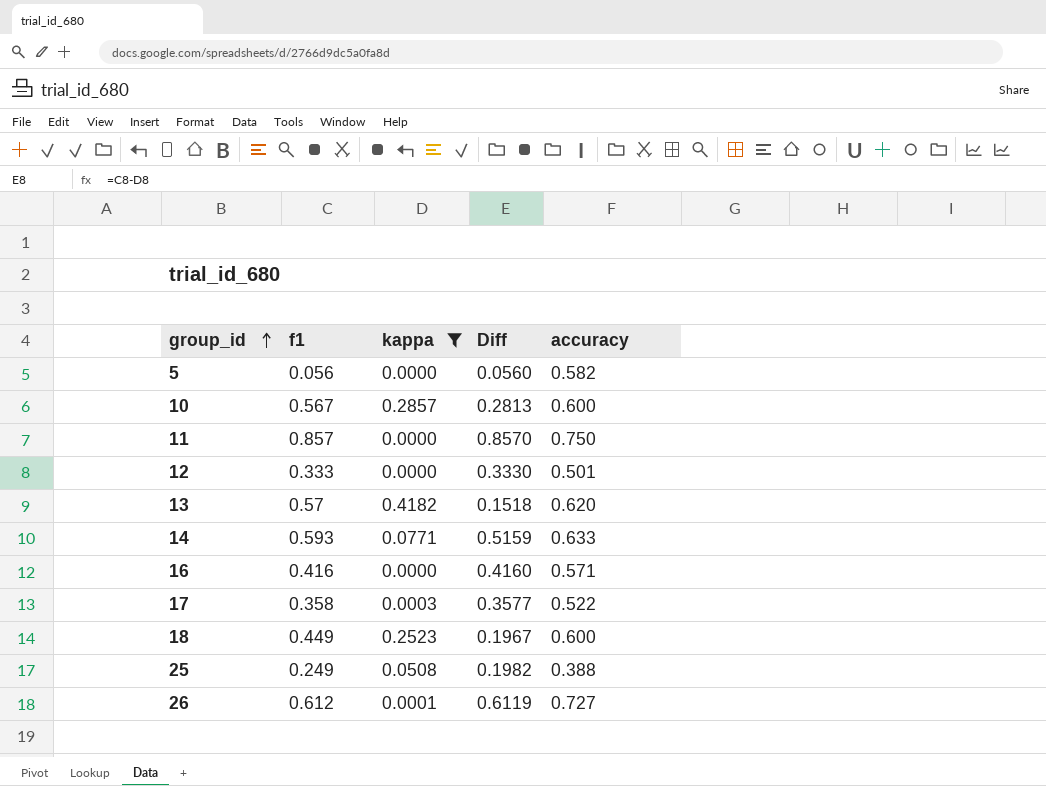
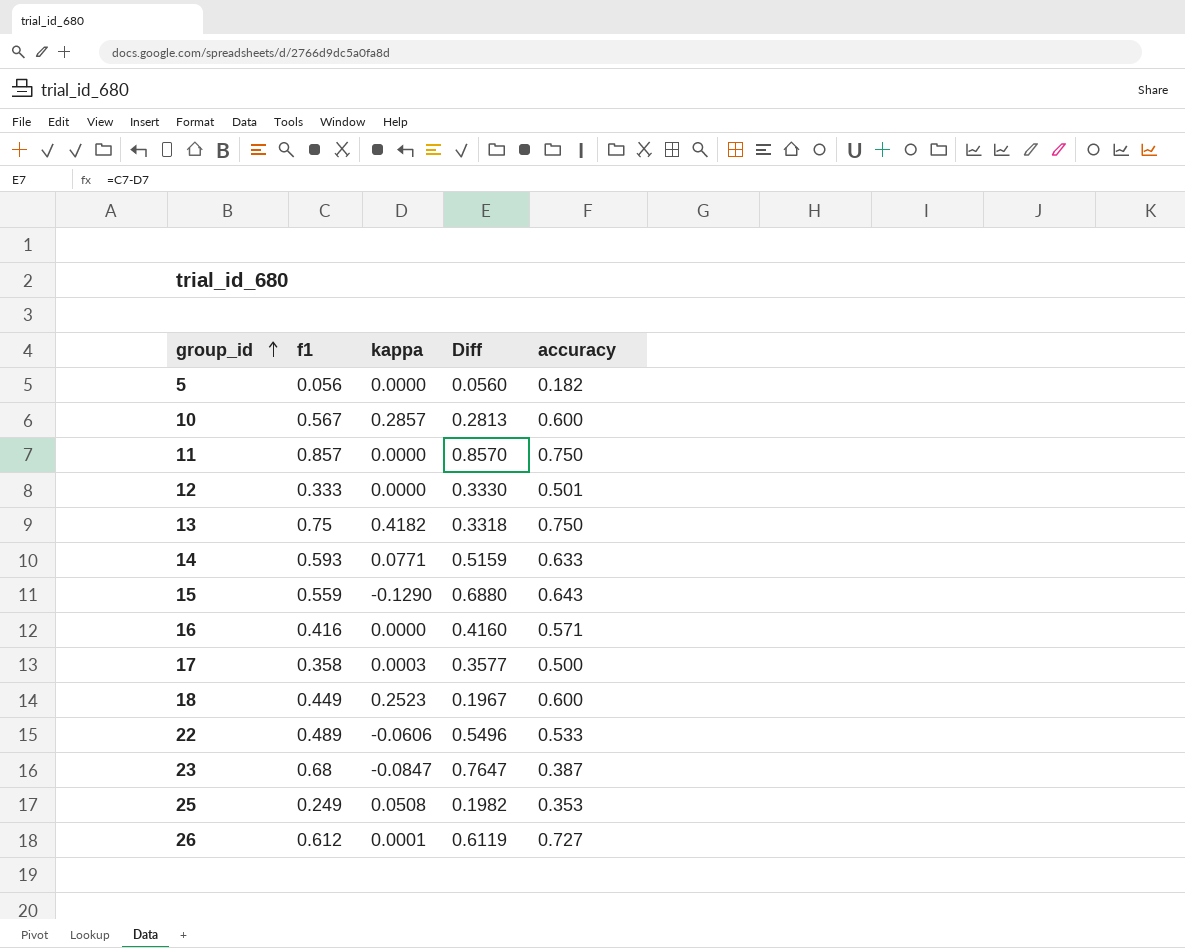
filter: kappa >= 0.0000 -> none
5 | accuracy: 0.582 -> 0.182
13 | f1: 0.57 -> 0.75
13 | Diff: 0.1518 -> 0.3318
13 | accuracy: 0.620 -> 0.750
17 | accuracy: 0.522 -> 0.500
25 | accuracy: 0.388 -> 0.353

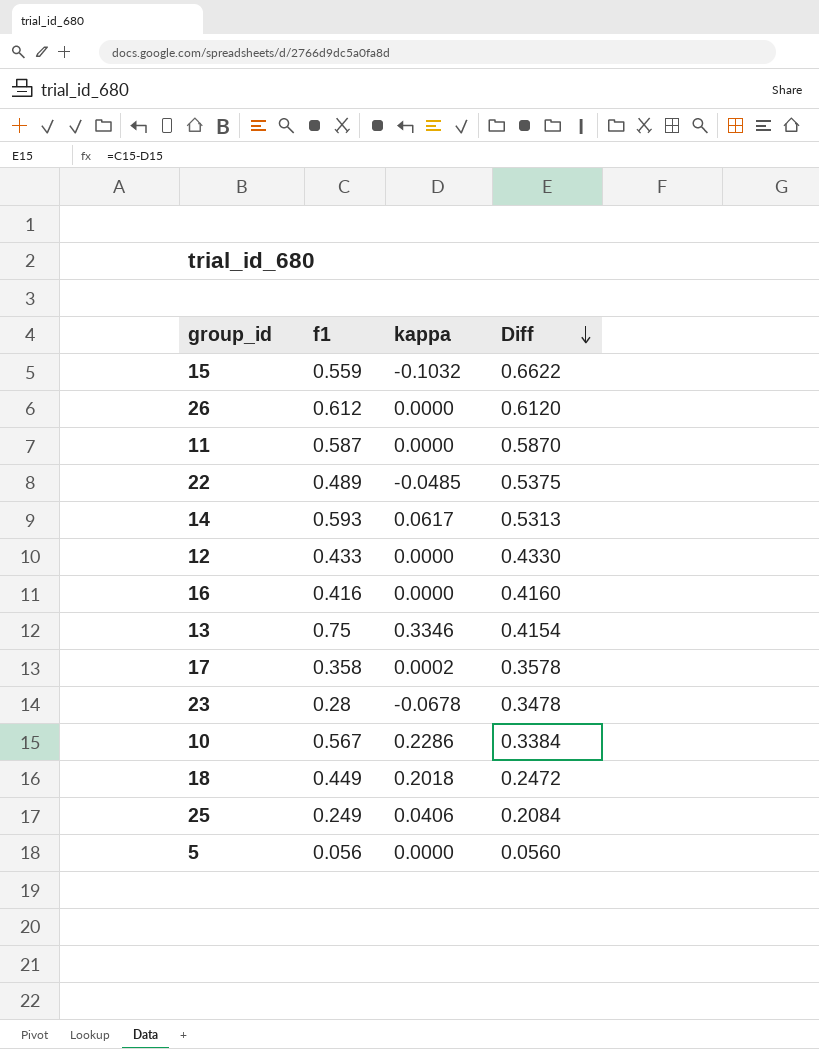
row order: group_id ascending -> Diff descending
column accuracy | position: 5 -> none
15 | kappa: -0.1290 -> -0.1032
15 | Diff: 0.6880 -> 0.6622
26 | kappa: 0.0001 -> 0.0000
26 | Diff: 0.6119 -> 0.6120
11 | f1: 0.857 -> 0.587
11 | Diff: 0.8570 -> 0.5870
22 | kappa: -0.0606 -> -0.0485
22 | Diff: 0.5496 -> 0.5375
14 | kappa: 0.0771 -> 0.0617
14 | Diff: 0.5159 -> 0.5313
12 | f1: 0.333 -> 0.433
12 | Diff: 0.3330 -> 0.4330
13 | kappa: 0.4182 -> 0.3346
13 | Diff: 0.3318 -> 0.4154
17 | kappa: 0.0003 -> 0.0002
17 | Diff: 0.3577 -> 0.3578
23 | f1: 0.68 -> 0.28
23 | kappa: -0.0847 -> -0.0678
23 | Diff: 0.7647 -> 0.3478
10 | kappa: 0.2857 -> 0.2286
10 | Diff: 0.2813 -> 0.3384
18 | kappa: 0.2523 -> 0.2018
18 | Diff: 0.1967 -> 0.2472
25 | kappa: 0.0508 -> 0.0406
25 | Diff: 0.1982 -> 0.2084

